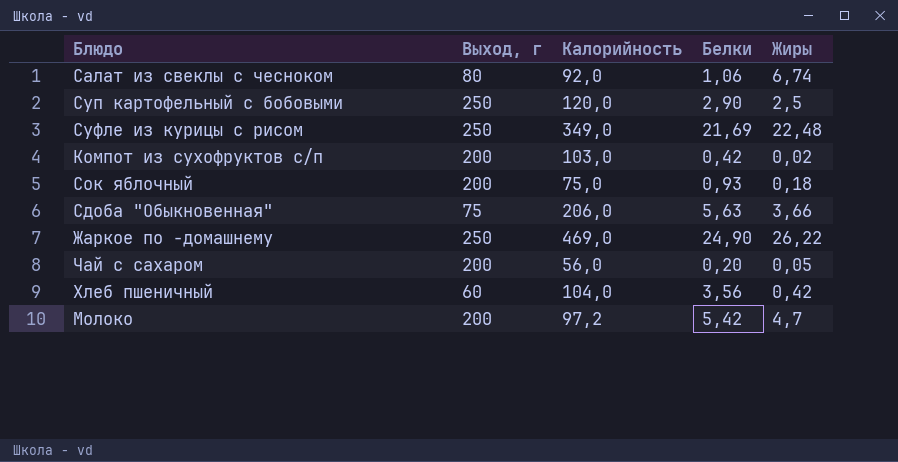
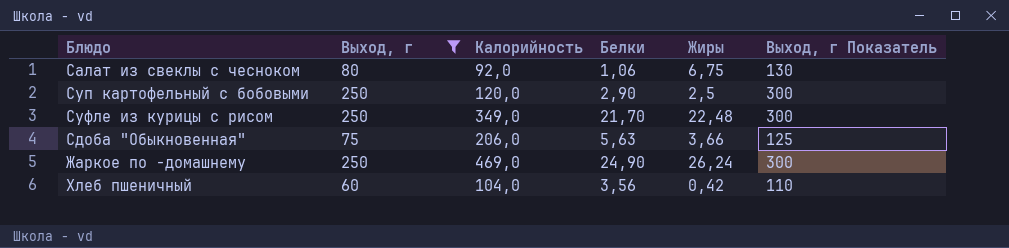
filter: none -> Выход, г != 200
column Выход, г Показатель | formula: none -> [Выход, г] + 50
Салат из свеклы с чесноком | Жиры: 6,74 -> 6,75
Суфле из курицы с рисом | Белки: 21,69 -> 21,70
Жаркое по -домашнему | Жиры: 26,22 -> 26,24

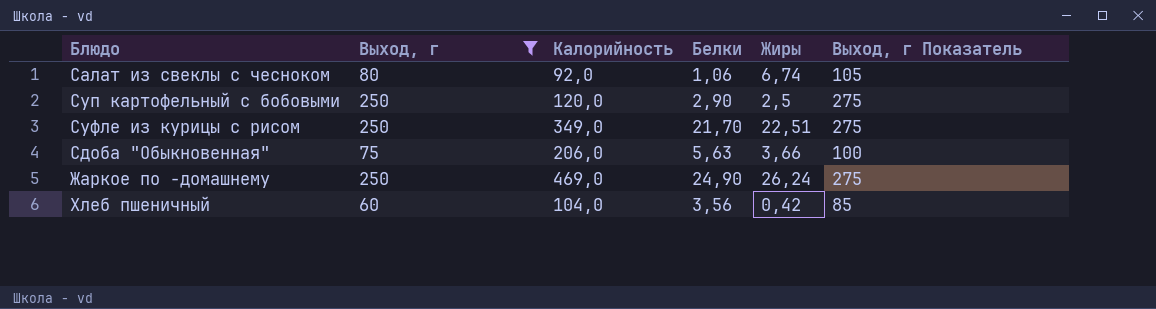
column Выход, г Показатель | formula: [Выход, г] + 50 -> [Выход, г] + 25
Салат из свеклы с чесноком | Жиры: 6,75 -> 6,74
Суфле из курицы с рисом | Жиры: 22,48 -> 22,51

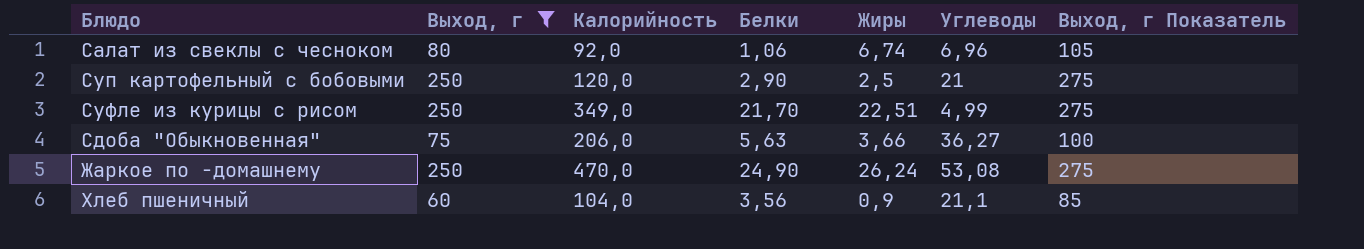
column Углеводы | position: none -> 6
Жаркое по -домашнему | Калорийность: 469,0 -> 470,0
Хлеб пшеничный | Жиры: 0,42 -> 0,9

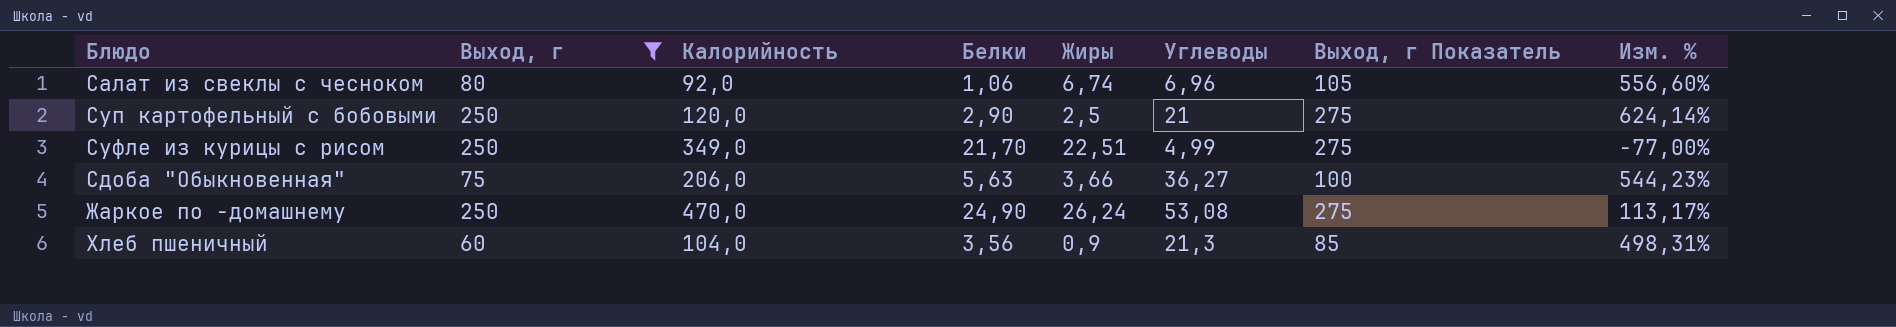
column Изм. % | formula: none -> ([Углеводы] - [Белки]) / [Белки]
Хлеб пшеничный | Углеводы: 21,1 -> 21,3

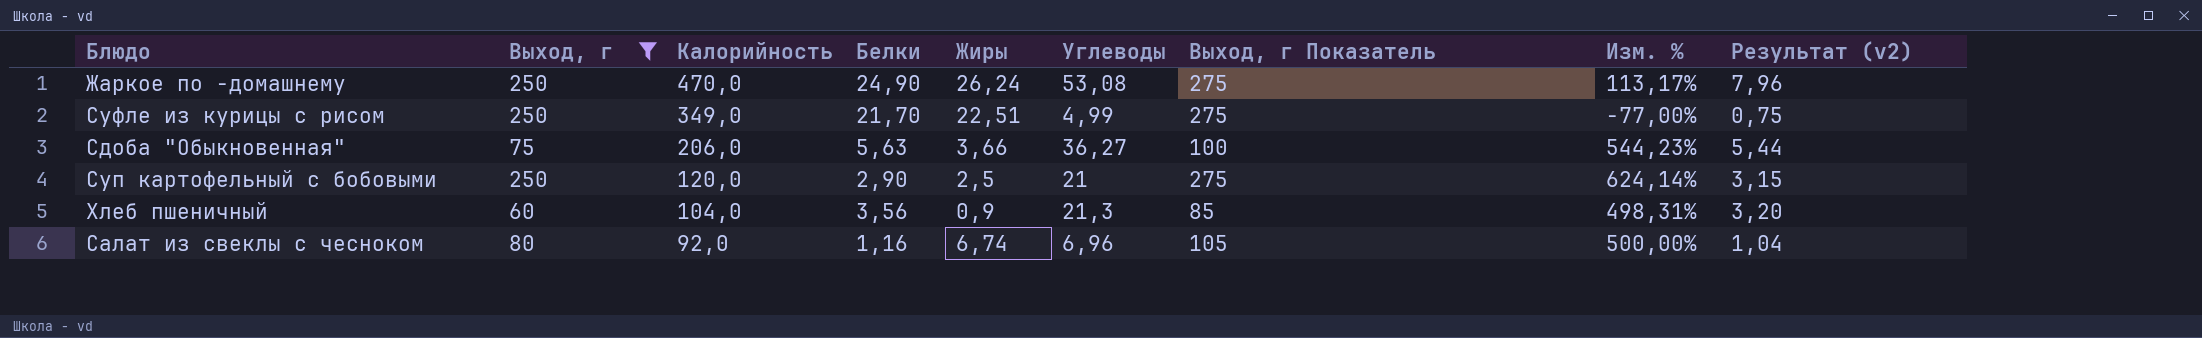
row order: none -> Калорийность descending
column Результат (v2) | formula: none -> [Углеводы] * 0,15
Салат из свеклы с чесноком | Белки: 1,06 -> 1,16
Салат из свеклы с чесноком | Изм. %: 556,60% -> 500,00%

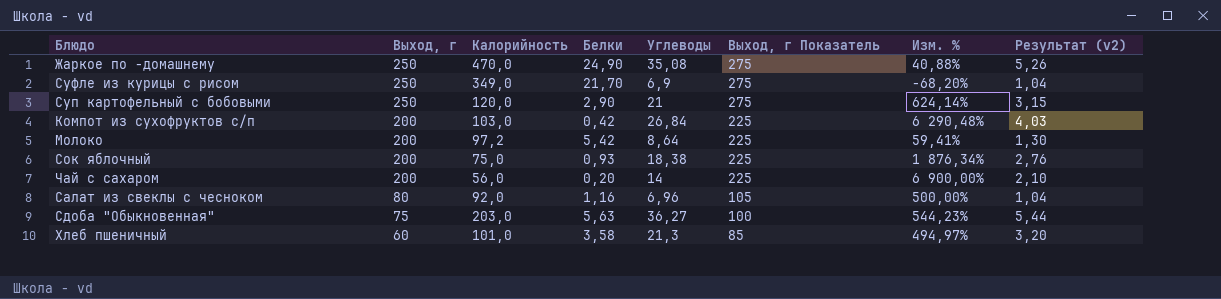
filter: Выход, г != 200 -> none
row order: Калорийность descending -> Выход, г descending
column Жиры | position: 5 -> none
Жаркое по -домашнему | Углеводы: 53,08 -> 35,08
Жаркое по -домашнему | Изм. %: 113,17% -> 40,88%
Жаркое по -домашнему | Результат (v2): 7,96 -> 5,26
Суфле из курицы с рисом | Углеводы: 4,99 -> 6,9
Суфле из курицы с рисом | Изм. %: -77,00% -> -68,20%
Суфле из курицы с рисом | Результат (v2): 0,75 -> 1,04
Сдоба "Обыкновенная" | Калорийность: 206,0 -> 203,0
Хлеб пшеничный | Калорийность: 104,0 -> 101,0
Хлеб пшеничный | Белки: 3,56 -> 3,58
Хлеб пшеничный | Изм. %: 498,31% -> 494,97%

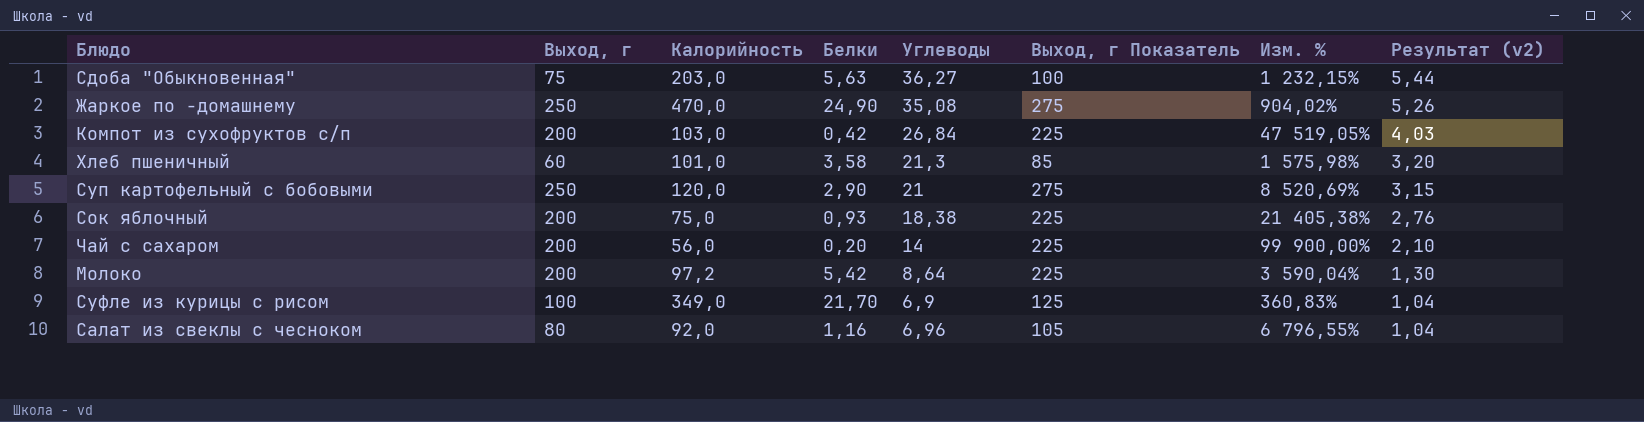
row order: Выход, г descending -> Результат (v2) descending
column Изм. % | formula: ([Углеводы] - [Белки]) / [Белки] -> ([Выход, г] - [Белки]) / [Белки]
Суфле из курицы с рисом | Выход, г: 250 -> 100
Суфле из курицы с рисом | Выход, г Показатель: 275 -> 125

